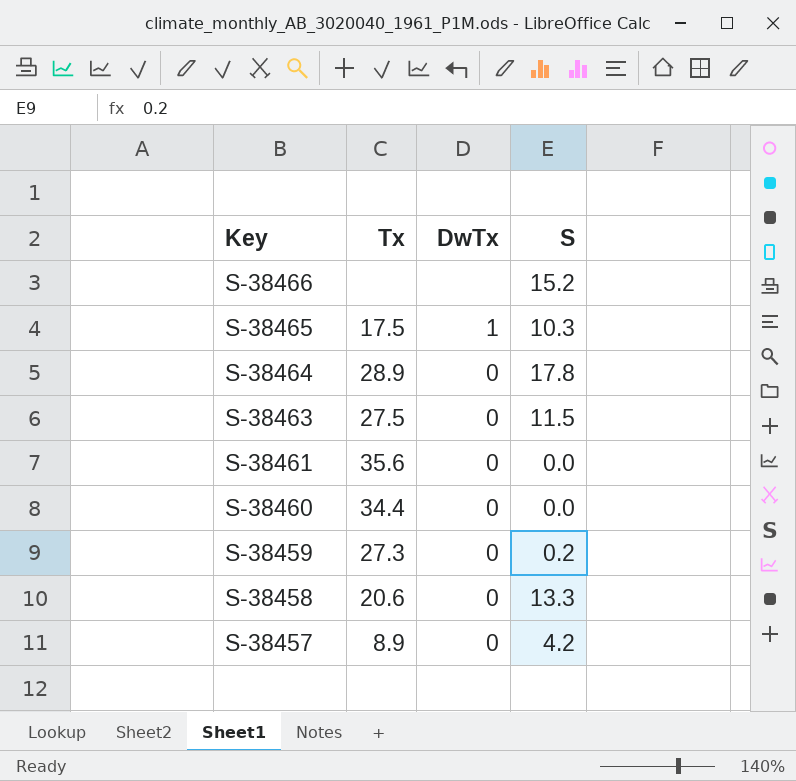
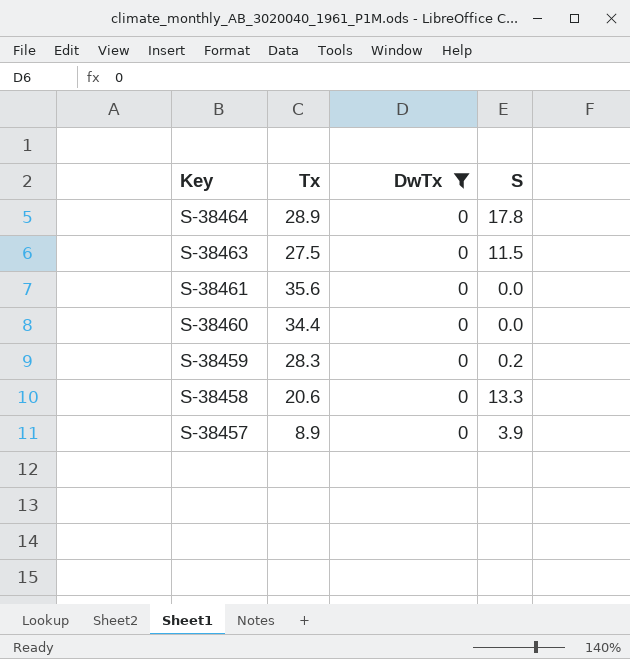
filter: none -> DwTx = 0
S-38459 | Tx: 27.3 -> 28.3
S-38457 | S: 4.2 -> 3.9

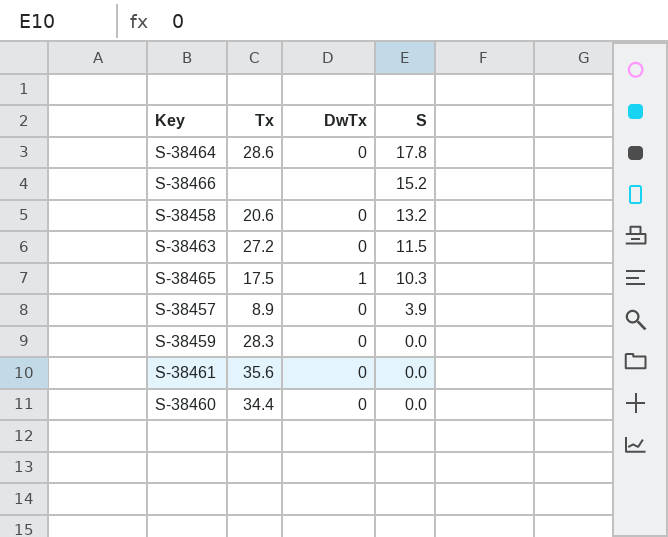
filter: DwTx = 0 -> none
row order: Key descending -> S descending
S-38464 | Tx: 28.9 -> 28.6
S-38458 | S: 13.3 -> 13.2
S-38463 | Tx: 27.5 -> 27.2
S-38459 | S: 0.2 -> 0.0

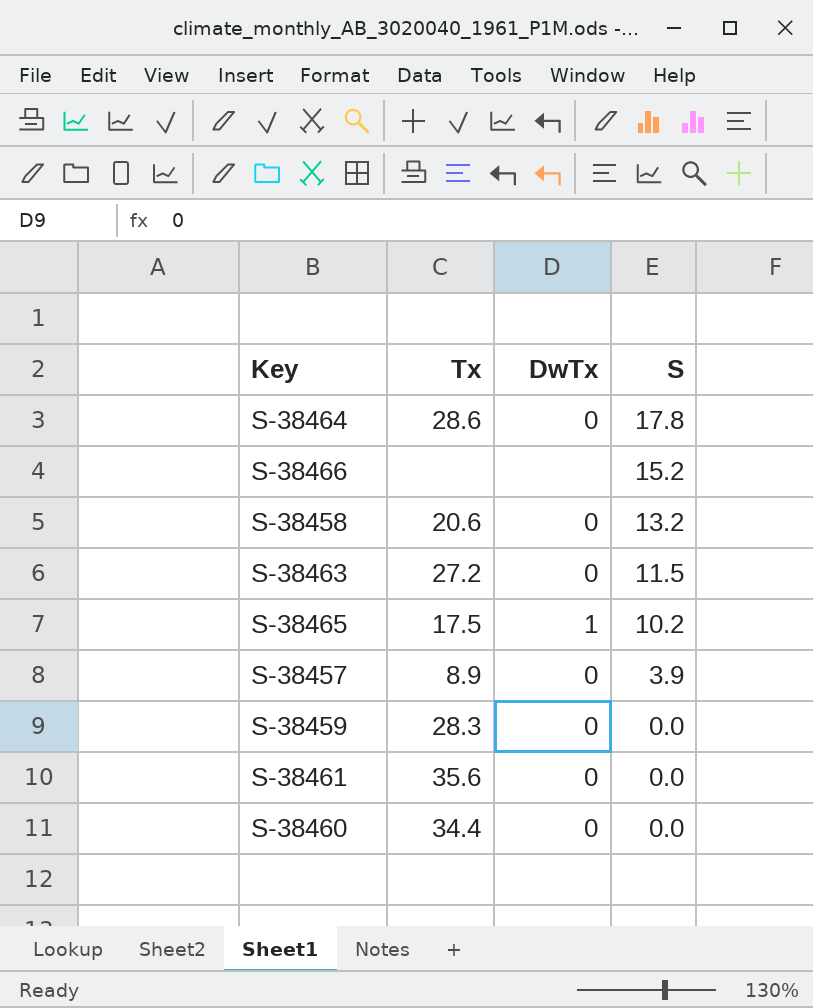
S-38465 | S: 10.3 -> 10.2

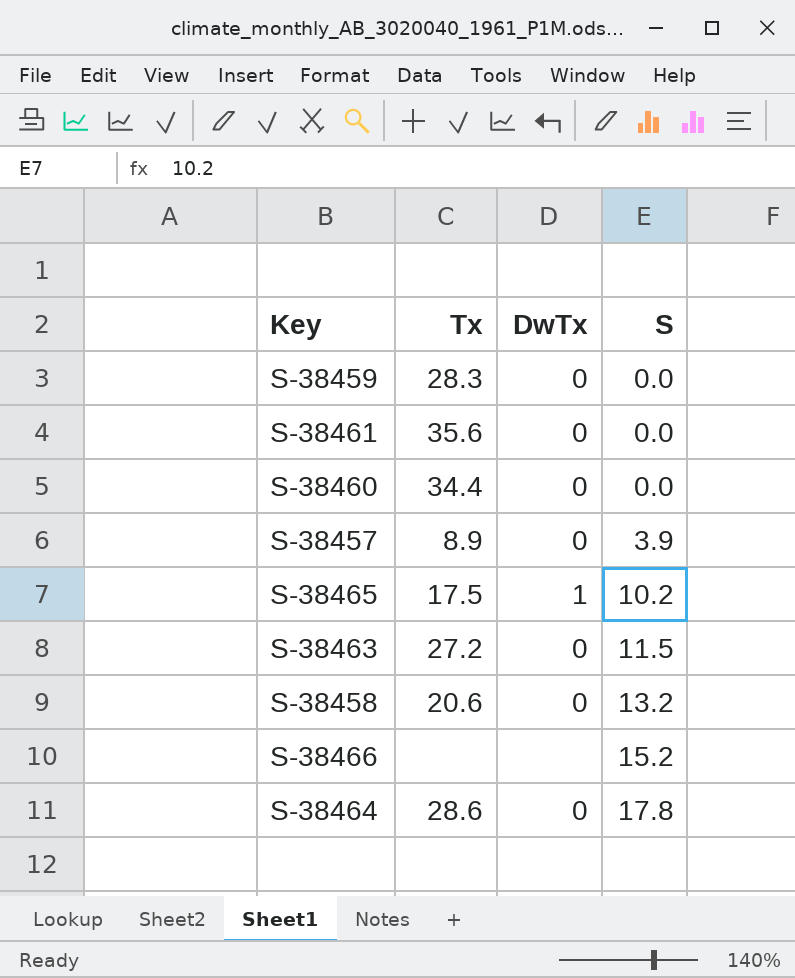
row order: S descending -> S ascending

